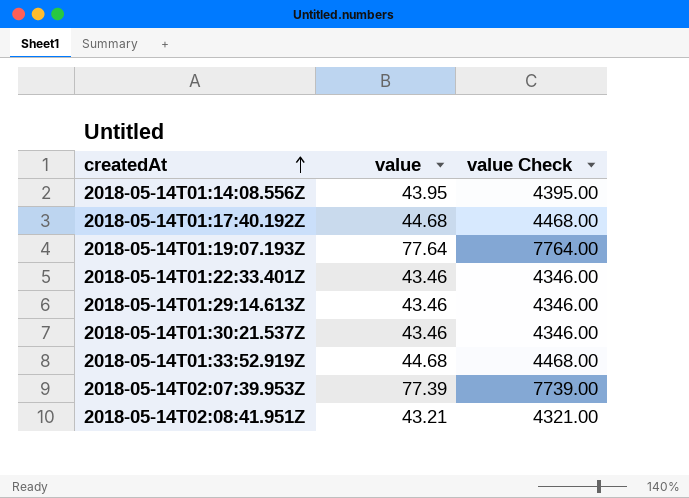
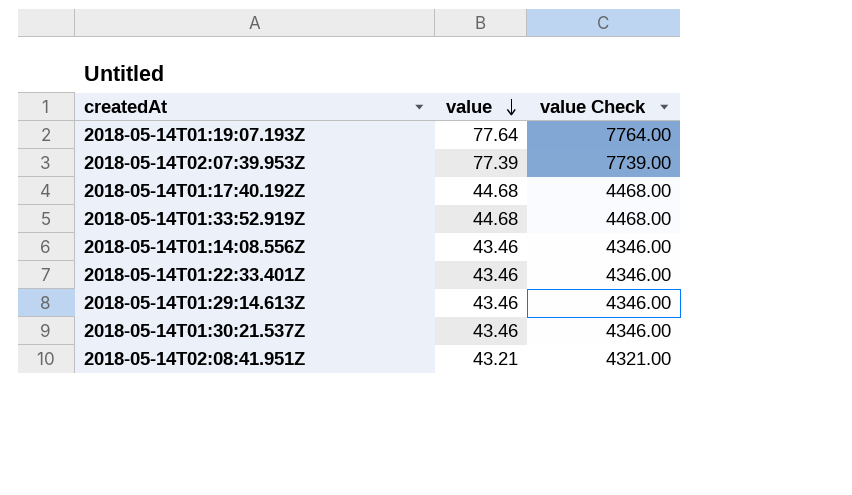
row order: createdAt ascending -> value descending
2018-05-14T01:14:08.556Z | value: 43.95 -> 43.46
2018-05-14T01:14:08.556Z | value Check: 4395.00 -> 4346.00

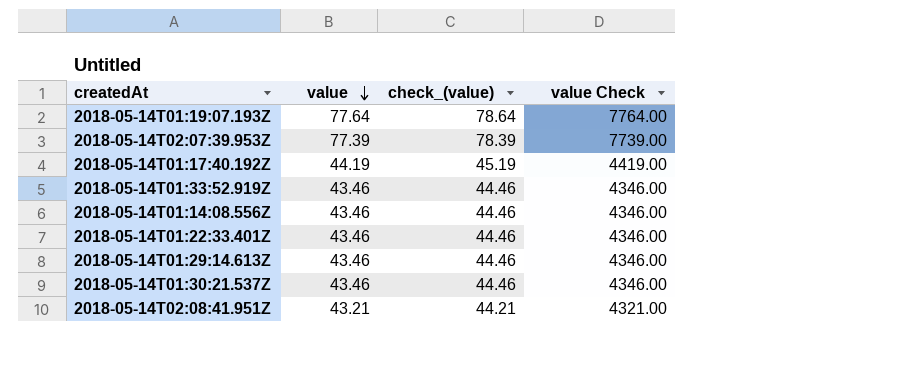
column check_(value) | formula: none -> [value] + 1
2018-05-14T01:17:40.192Z | value: 44.68 -> 44.19
2018-05-14T01:17:40.192Z | value Check: 4468.00 -> 4419.00
2018-05-14T01:33:52.919Z | value: 44.68 -> 43.46
2018-05-14T01:33:52.919Z | value Check: 4468.00 -> 4346.00

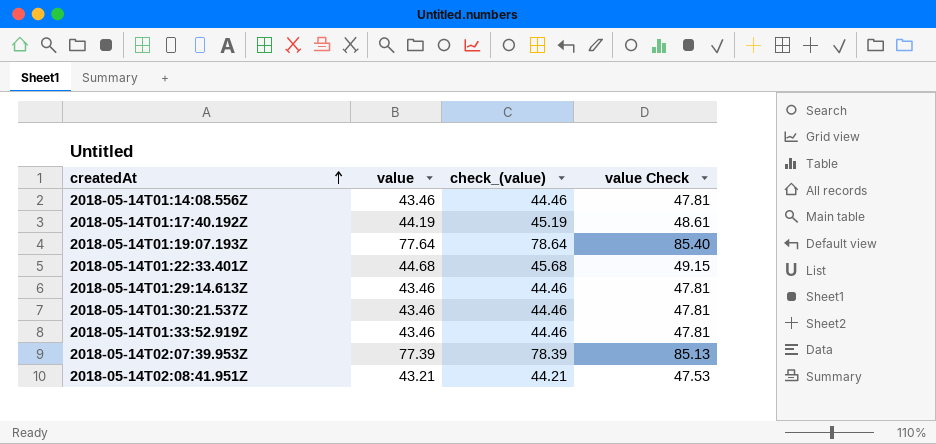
row order: value descending -> createdAt ascending
column value Check | formula: [value] * 100 -> [value] * 1.1
2018-05-14T01:22:33.401Z | value: 43.46 -> 44.68
2018-05-14T01:22:33.401Z | check_(value): 44.46 -> 45.68

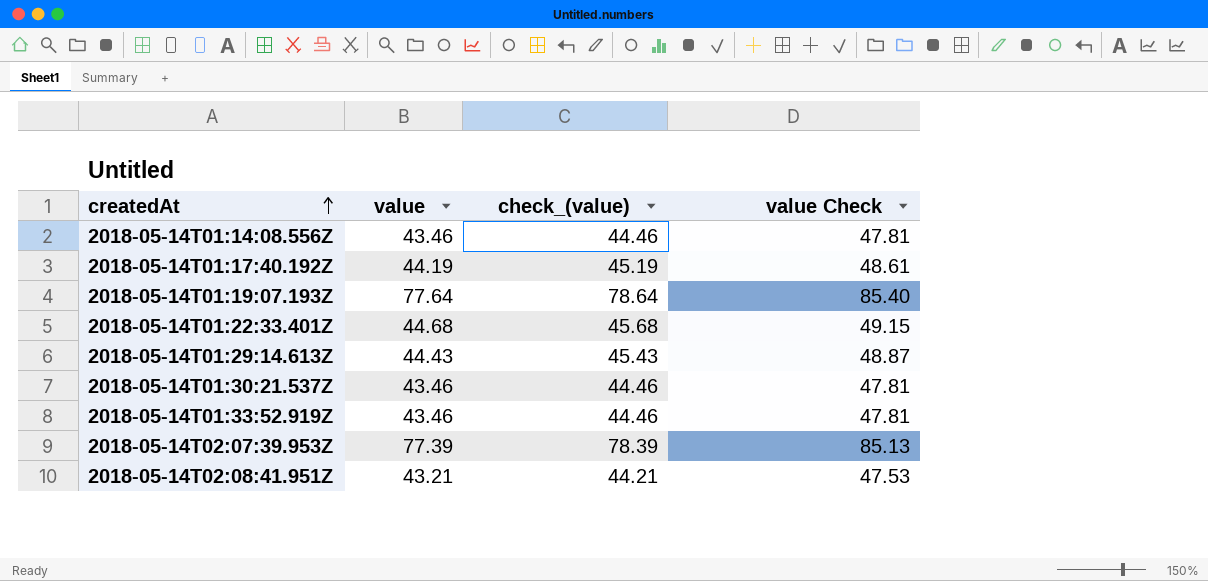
2018-05-14T01:29:14.613Z | value: 43.46 -> 44.43
2018-05-14T01:29:14.613Z | check_(value): 44.46 -> 45.43
2018-05-14T01:29:14.613Z | value Check: 47.81 -> 48.87

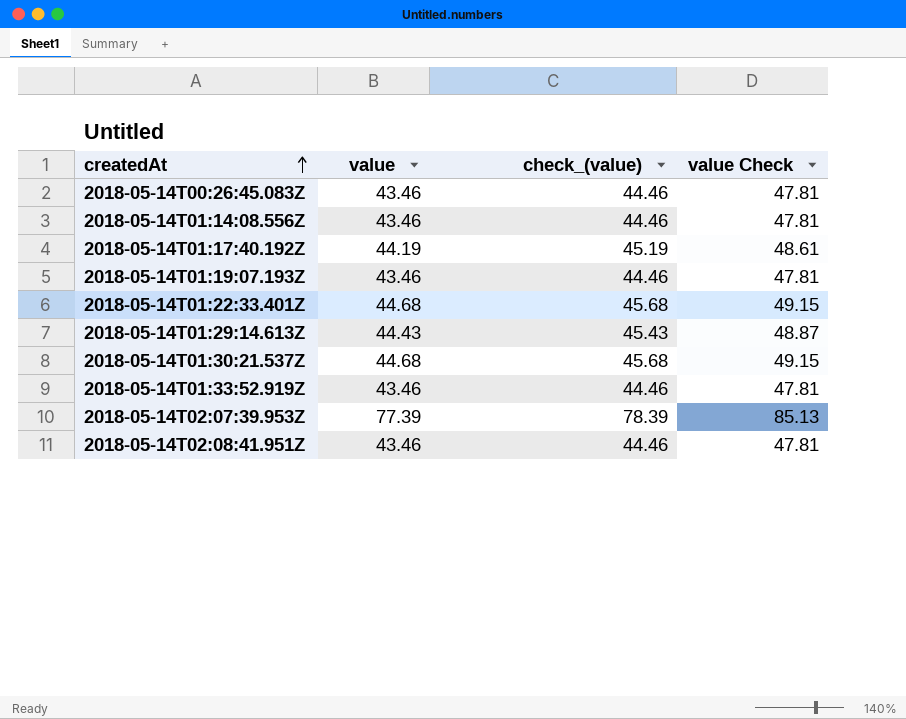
row 2018-05-14T00:26:45.083Z: none -> 43.46 | 44.46 | 47.81
2018-05-14T01:19:07.193Z | value: 77.64 -> 43.46
2018-05-14T01:19:07.193Z | check_(value): 78.64 -> 44.46
2018-05-14T01:19:07.193Z | value Check: 85.40 -> 47.81
2018-05-14T01:30:21.537Z | value: 43.46 -> 44.68
2018-05-14T01:30:21.537Z | check_(value): 44.46 -> 45.68
2018-05-14T01:30:21.537Z | value Check: 47.81 -> 49.15
2018-05-14T02:08:41.951Z | value: 43.21 -> 43.46
2018-05-14T02:08:41.951Z | check_(value): 44.21 -> 44.46
2018-05-14T02:08:41.951Z | value Check: 47.53 -> 47.81

